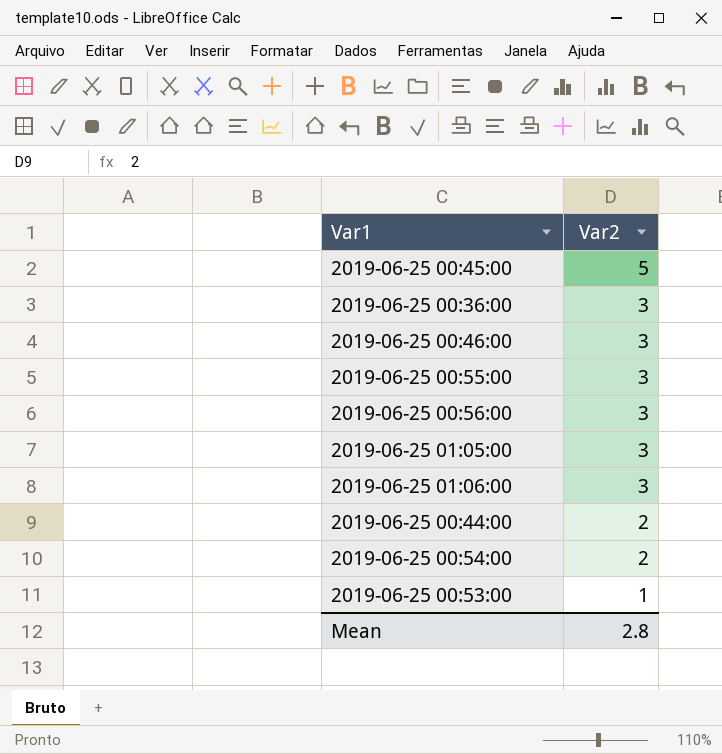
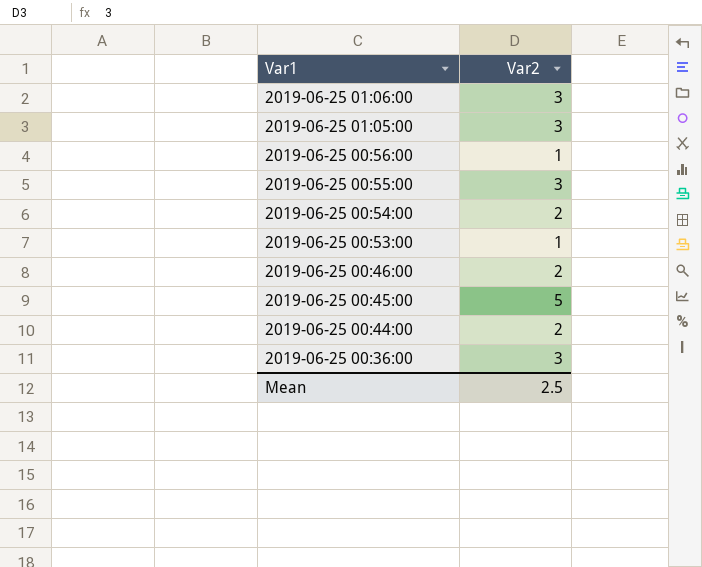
row order: Var2 descending -> Var1 descending
2019-06-25 00:56:00 | Var2: 3 -> 1
2019-06-25 00:46:00 | Var2: 3 -> 2
Mean | Var2: 2.8 -> 2.5

